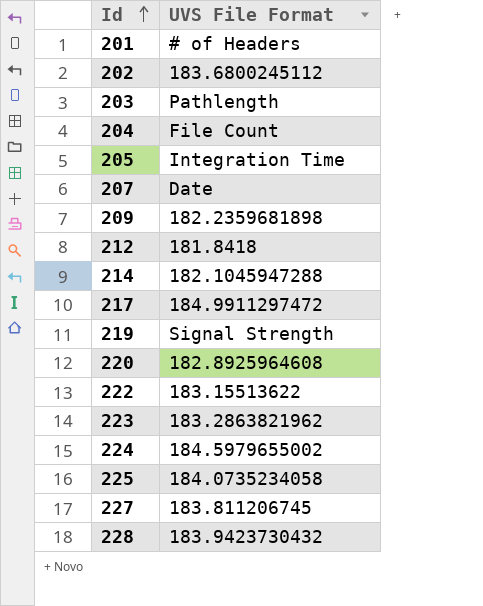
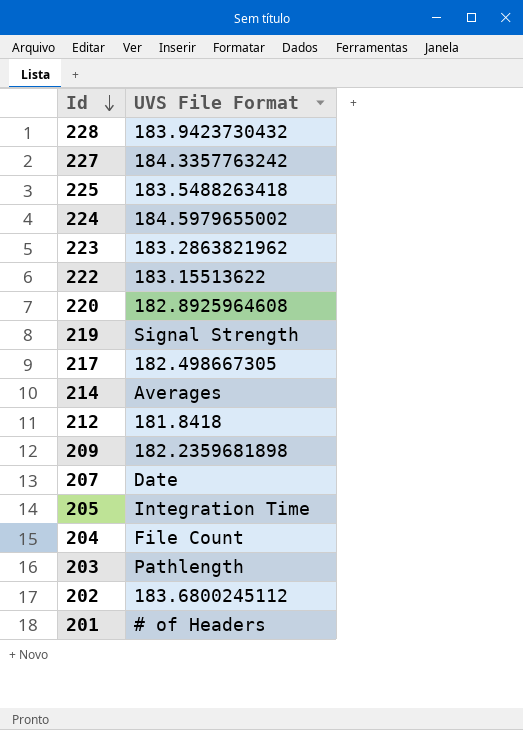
row order: Id ascending -> Id descending
227 | UVS File Format: 183.811206745 -> 184.3357763242
225 | UVS File Format: 184.0735234058 -> 183.5488263418
217 | UVS File Format: 184.9911297472 -> 182.498667305
214 | UVS File Format: 182.1045947288 -> Averages

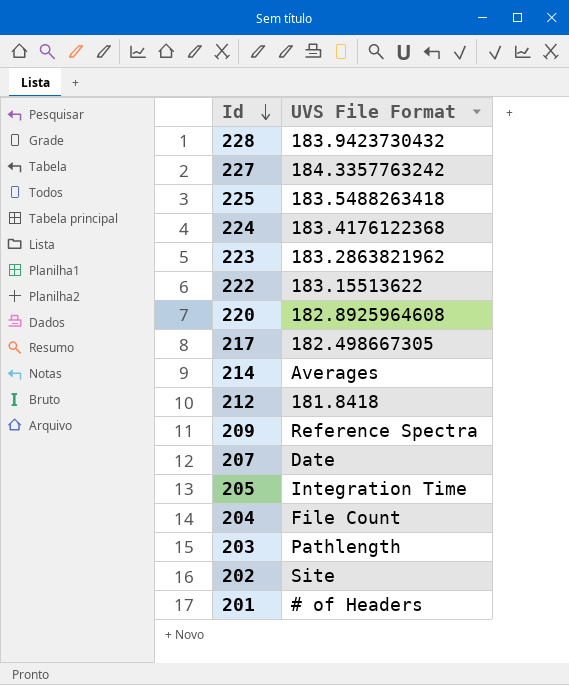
row 219: Signal Strength -> none
224 | UVS File Format: 184.5979655002 -> 183.4176122368
209 | UVS File Format: 182.2359681898 -> Reference Spectra
202 | UVS File Format: 183.6800245112 -> Site

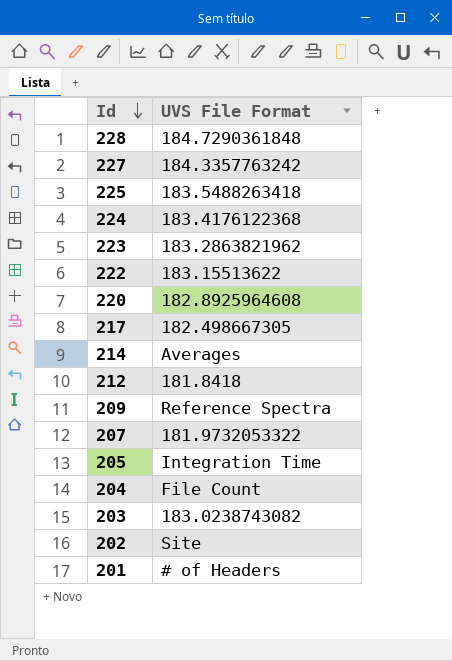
228 | UVS File Format: 183.9423730432 -> 184.7290361848
207 | UVS File Format: Date -> 181.9732053322
203 | UVS File Format: Pathlength -> 183.0238743082

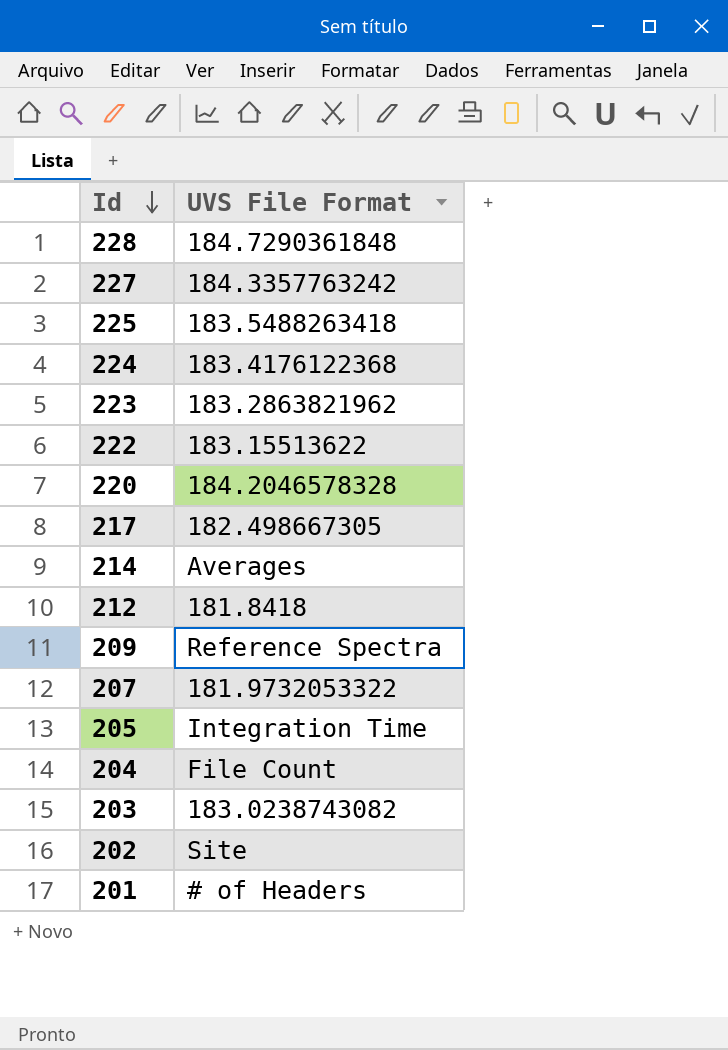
220 | UVS File Format: 182.8925964608 -> 184.2046578328

